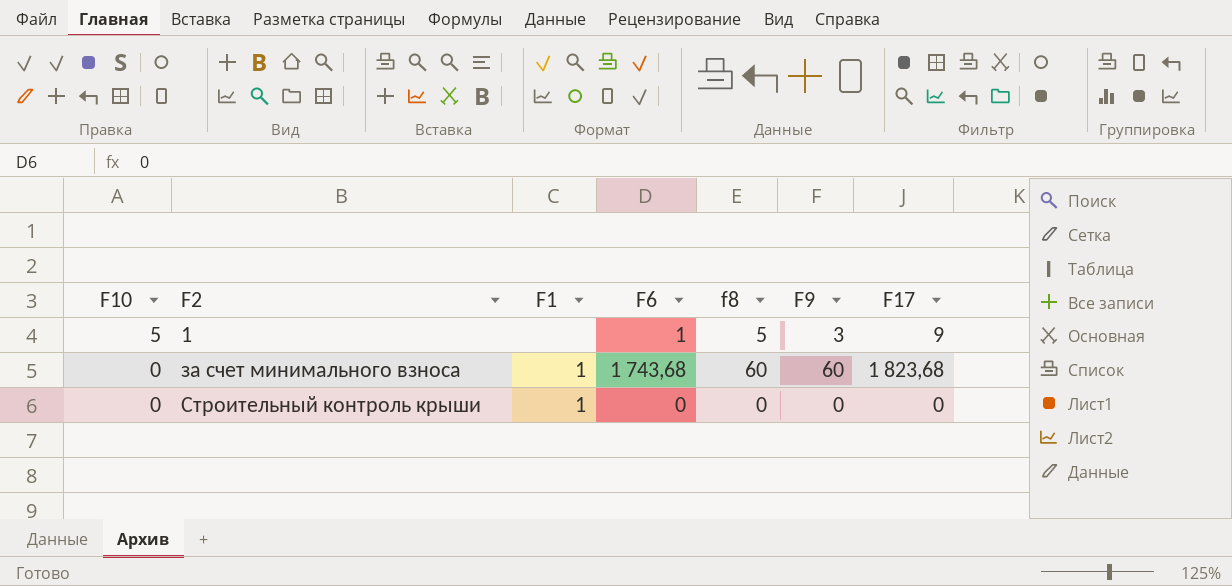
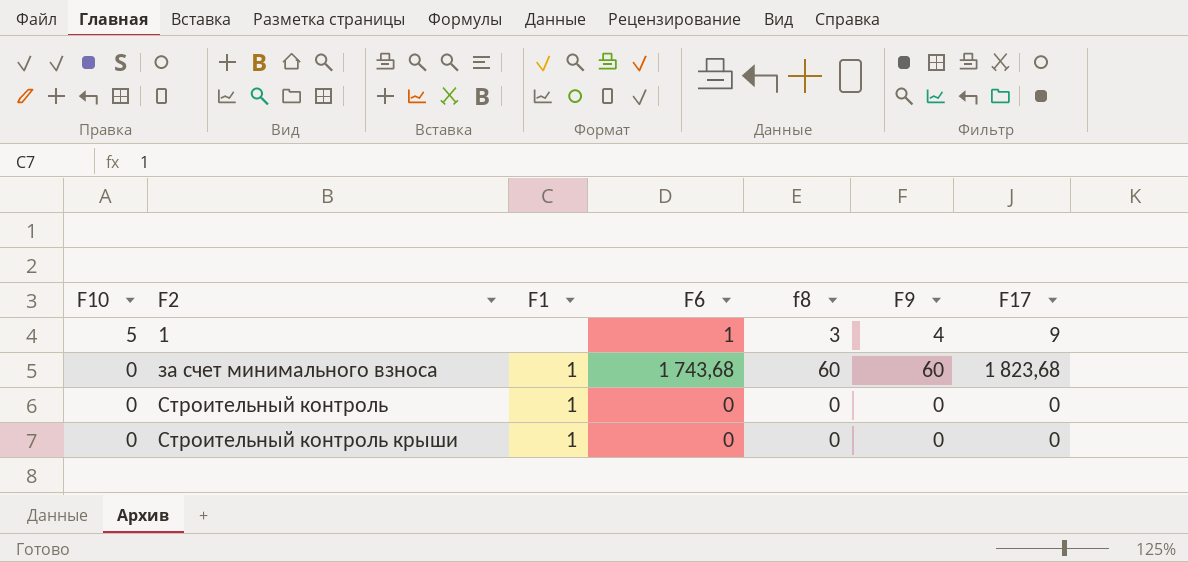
1 | f8: 5 -> 3
1 | F9: 3 -> 4
row Строительный контроль: none -> 0 | 1 | 0 | 0 | 0 | 0

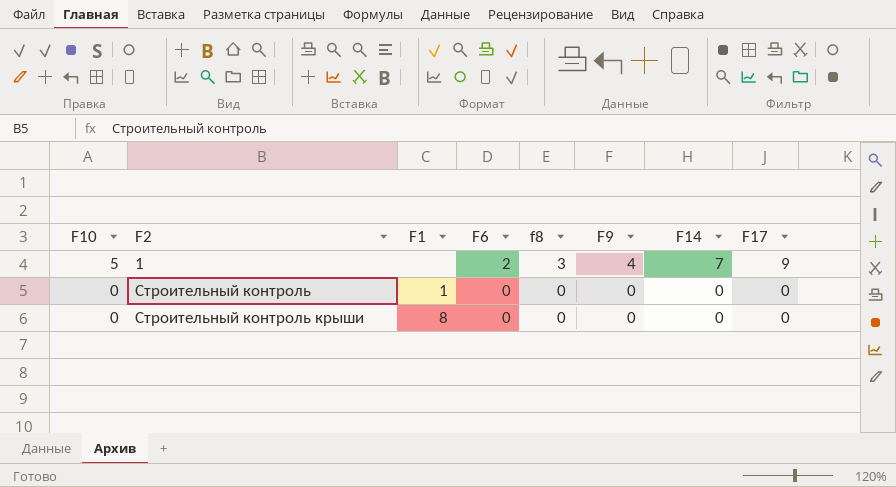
column F14 | position: none -> 7
row за счет минимального взноса: 0 | 1 | 1 743,68 | 60 | 60 | 1 823,68 -> none
1 | F6: 1 -> 2
Строительный контроль крыши | F1: 1 -> 8

